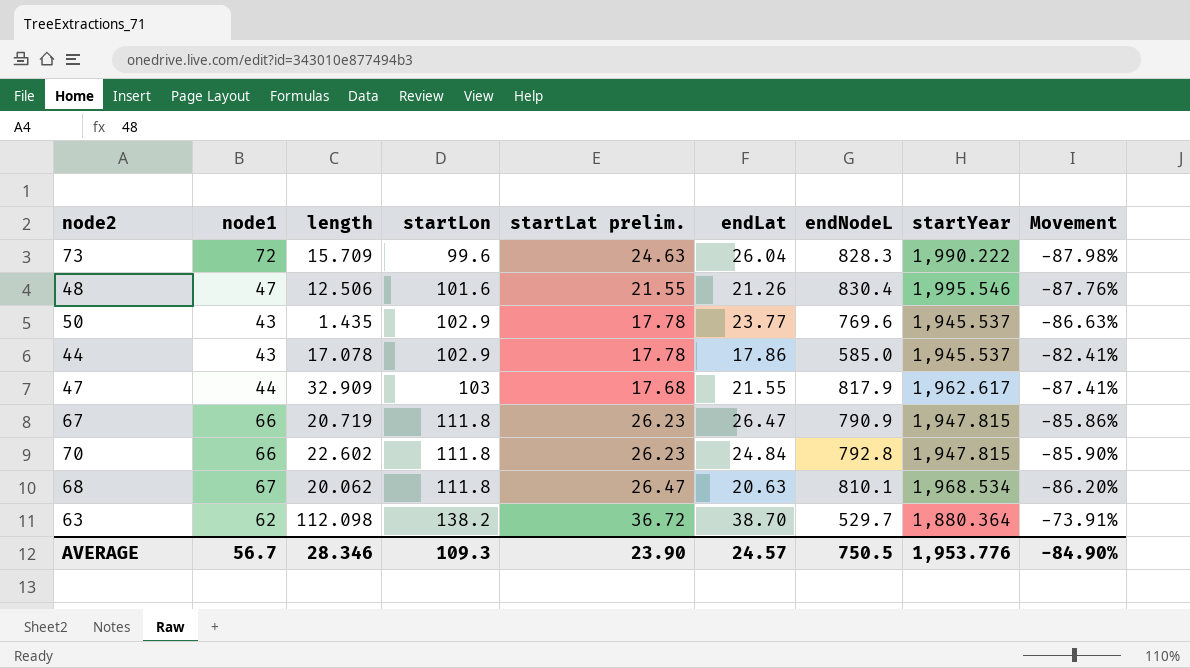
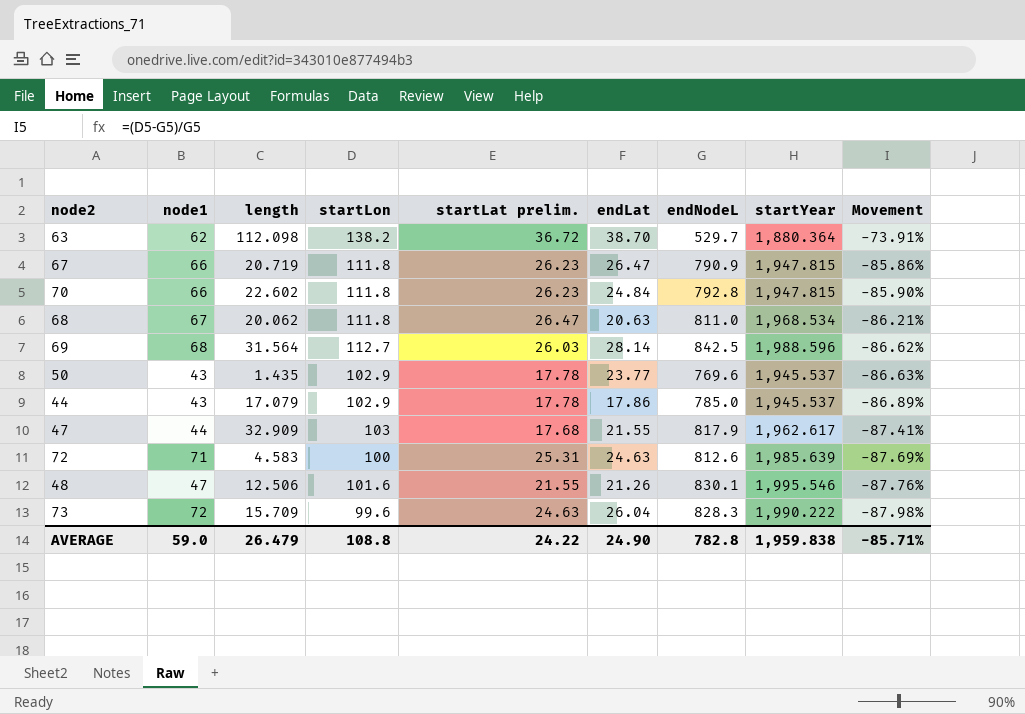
row order: startLon ascending -> Movement descending
68 | endNodeL: 810.1 -> 811.0
68 | Movement: -86.20% -> -86.21%
row 69: none -> 68 | 31.564 | 112.7 | 26.03 | 28.14 | 842.5 | 1,988.596 | -86.62%
44 | length: 17.078 -> 17.079
44 | endNodeL: 585.0 -> 785.0
44 | Movement: -82.41% -> -86.89%
row 72: none -> 71 | 4.583 | 100 | 25.31 | 24.63 | 812.6 | 1,985.639 | -87.69%
48 | endNodeL: 830.4 -> 830.1
AVERAGE | node1: 56.7 -> 59.0
AVERAGE | length: 28.346 -> 26.479
AVERAGE | startLon: 109.3 -> 108.8
AVERAGE | startLat prelim.: 23.90 -> 24.22
AVERAGE | endLat: 24.57 -> 24.90
AVERAGE | endNodeL: 750.5 -> 782.8
AVERAGE | startYear: 1,953.776 -> 1,959.838
AVERAGE | Movement: -84.90% -> -85.71%

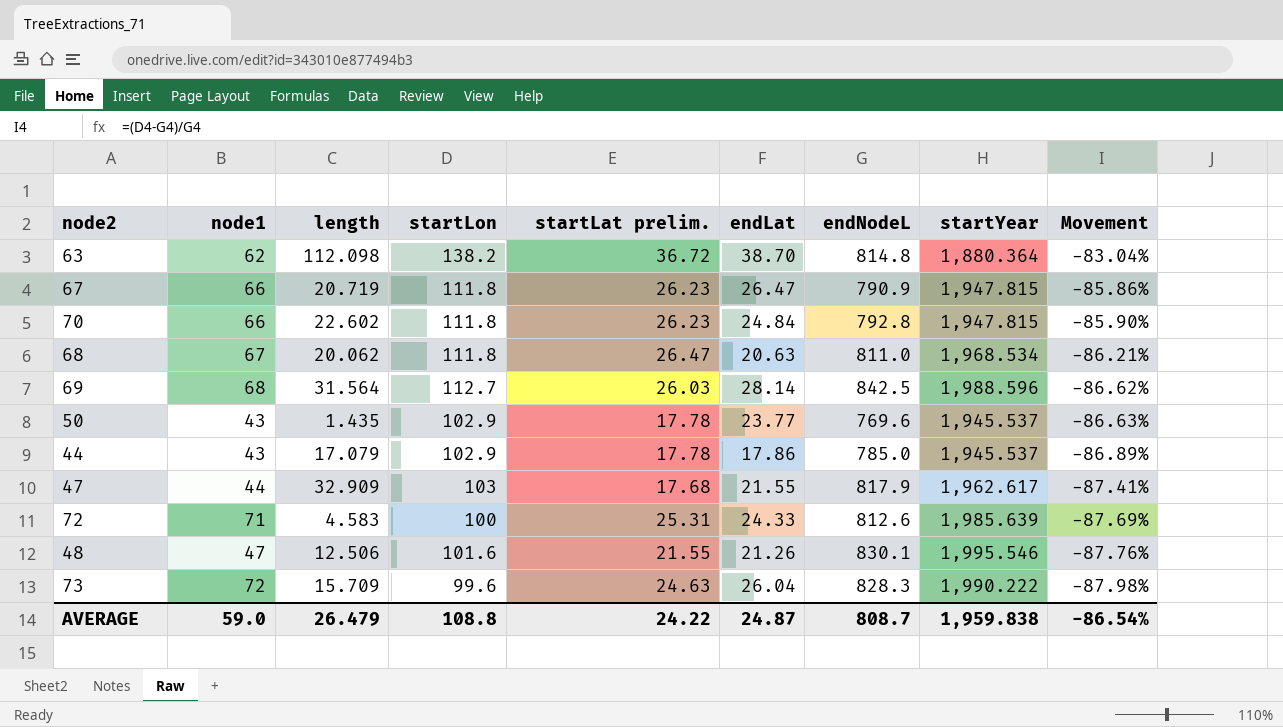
63 | endNodeL: 529.7 -> 814.8
63 | Movement: -73.91% -> -83.04%
72 | endLat: 24.63 -> 24.33
AVERAGE | endLat: 24.90 -> 24.87
AVERAGE | endNodeL: 782.8 -> 808.7
AVERAGE | Movement: -85.71% -> -86.54%

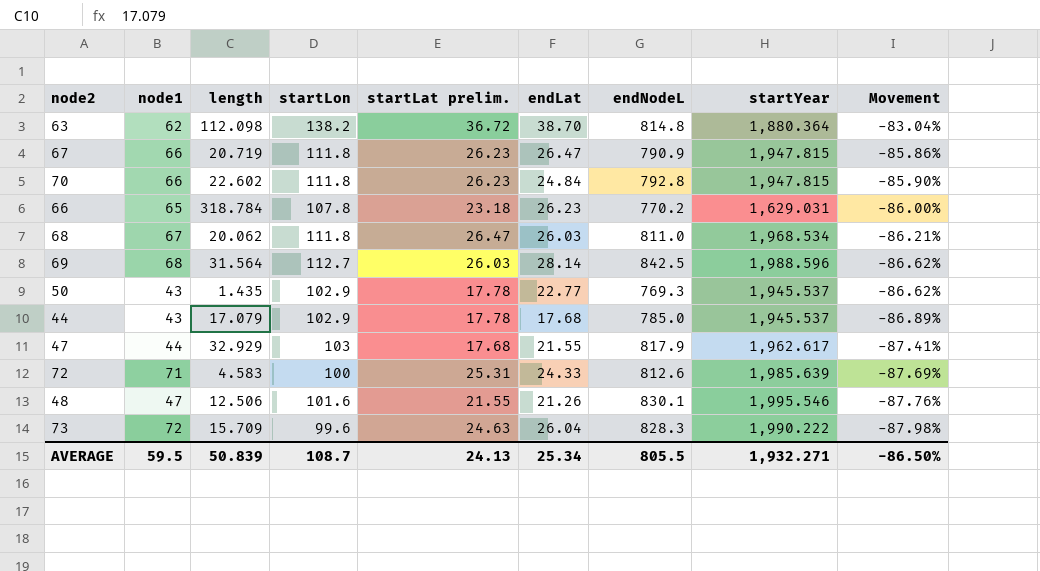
row 66: none -> 65 | 318.784 | 107.8 | 23.18 | 26.23 | 770.2 | 1,629.031 | -86.00%
68 | endLat: 20.63 -> 26.03
50 | endLat: 23.77 -> 22.77
50 | endNodeL: 769.6 -> 769.3
50 | Movement: -86.63% -> -86.62%
44 | endLat: 17.86 -> 17.68
47 | length: 32.909 -> 32.929
AVERAGE | node1: 59.0 -> 59.5
AVERAGE | length: 26.479 -> 50.839
AVERAGE | startLon: 108.8 -> 108.7
AVERAGE | startLat prelim.: 24.22 -> 24.13
AVERAGE | endLat: 24.87 -> 25.34
AVERAGE | endNodeL: 808.7 -> 805.5
AVERAGE | startYear: 1,959.838 -> 1,932.271
AVERAGE | Movement: -86.54% -> -86.50%

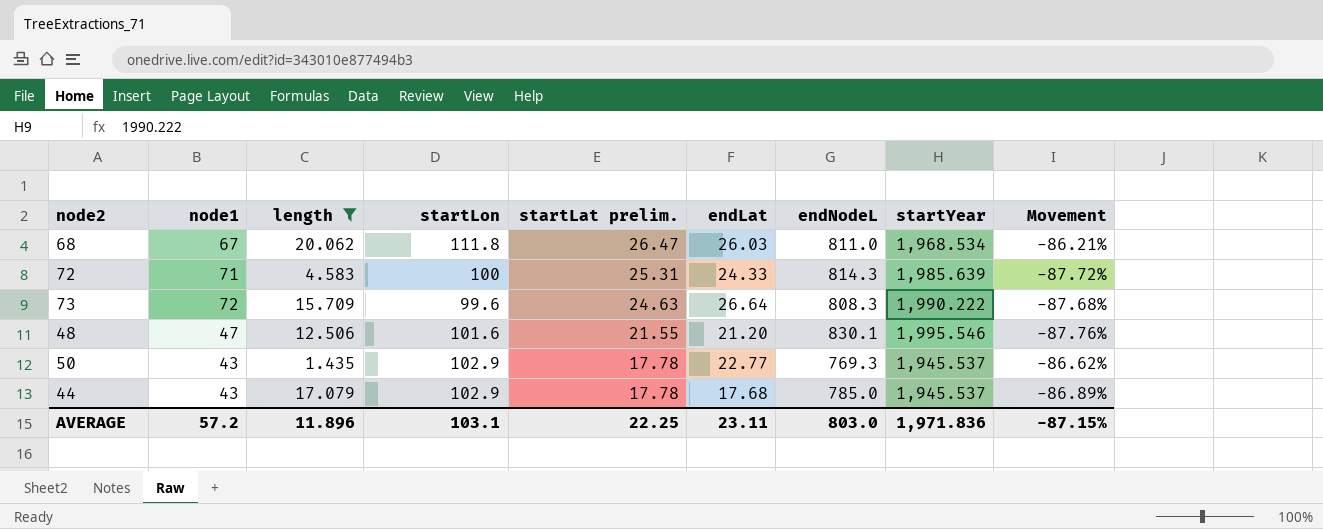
filter: none -> length <= 20.062
row order: Movement descending -> startLat prelim. descending
72 | endNodeL: 812.6 -> 814.3
72 | Movement: -87.69% -> -87.72%
73 | endLat: 26.04 -> 26.64
73 | endNodeL: 828.3 -> 808.3
73 | Movement: -87.98% -> -87.68%
48 | endLat: 21.26 -> 21.20
AVERAGE | node1: 59.5 -> 57.2
AVERAGE | length: 50.839 -> 11.896
AVERAGE | startLon: 108.7 -> 103.1
AVERAGE | startLat prelim.: 24.13 -> 22.25
AVERAGE | endLat: 25.34 -> 23.11
AVERAGE | endNodeL: 805.5 -> 803.0
AVERAGE | startYear: 1,932.271 -> 1,971.836
AVERAGE | Movement: -86.50% -> -87.15%

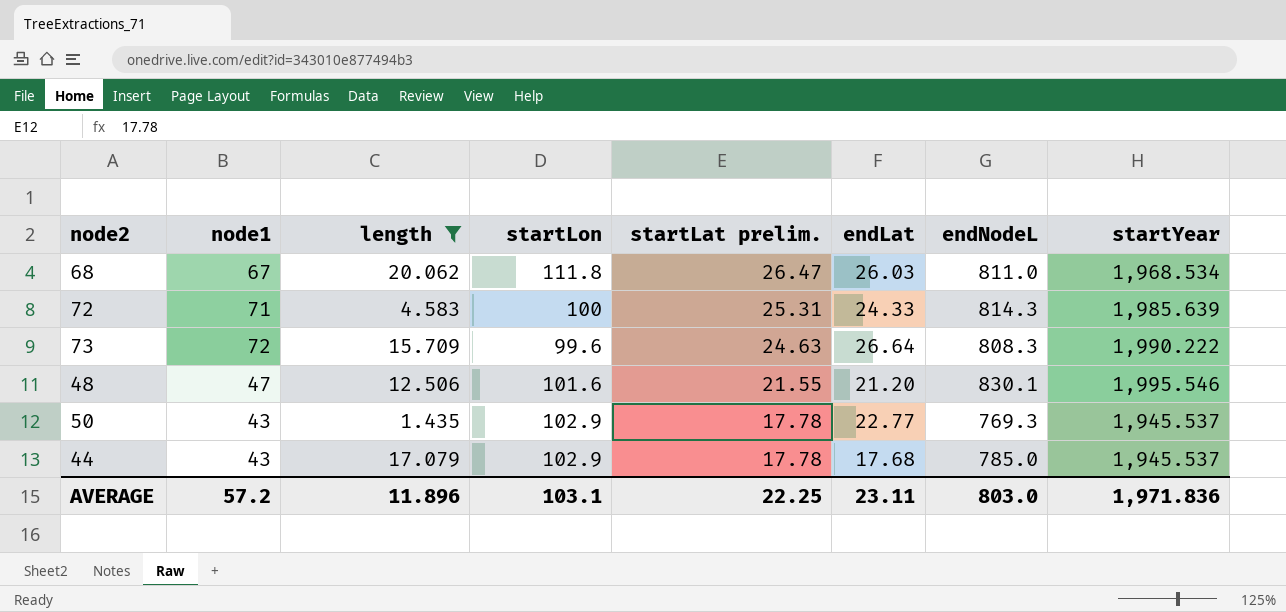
column Movement | formula: ([startLon] - [endNodeL]) / [endNodeL] -> none

